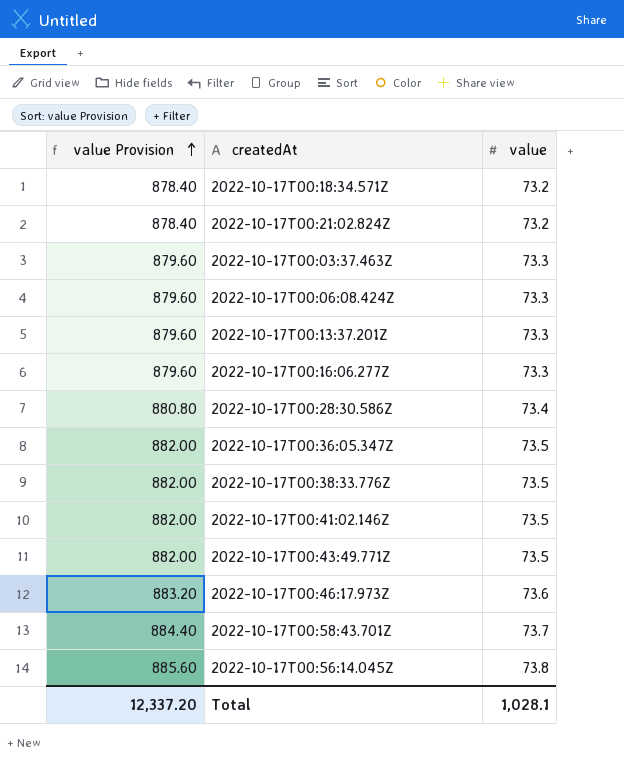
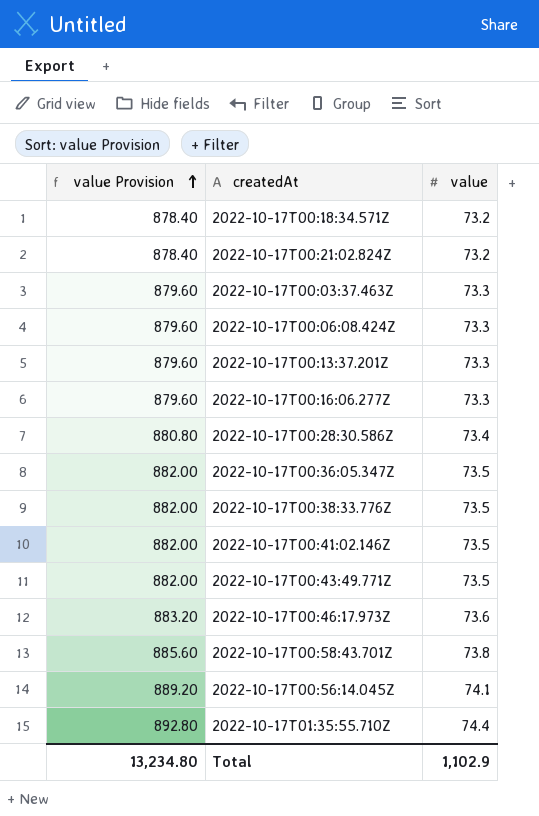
2022-10-17T00:58:43.701Z | value Provision: 884.40 -> 885.60
2022-10-17T00:58:43.701Z | value: 73.7 -> 73.8
2022-10-17T00:56:14.045Z | value Provision: 885.60 -> 889.20
2022-10-17T00:56:14.045Z | value: 73.8 -> 74.1
row 2022-10-17T01:35:55.710Z: none -> 892.80 | 74.4
Total | value Provision: 12,337.20 -> 13,234.80
Total | value: 1,028.1 -> 1,102.9

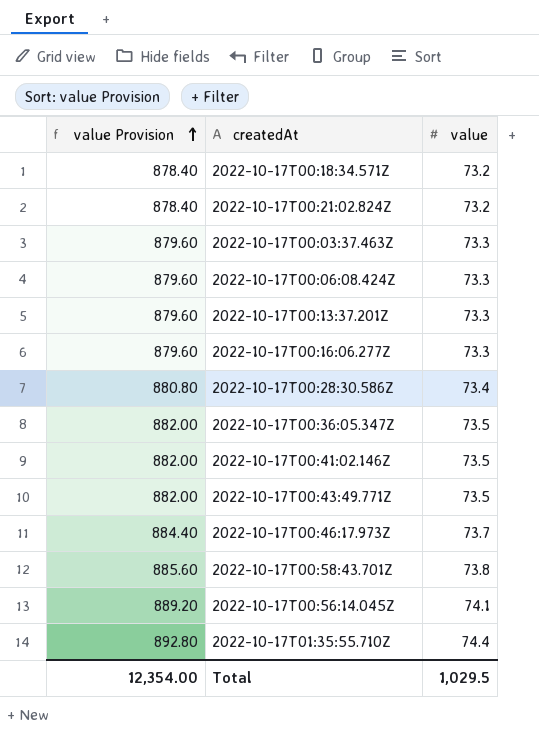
row 2022-10-17T00:38:33.776Z: 882.00 | 73.5 -> none
2022-10-17T00:46:17.973Z | value Provision: 883.20 -> 884.40
2022-10-17T00:46:17.973Z | value: 73.6 -> 73.7
Total | value Provision: 13,234.80 -> 12,354.00
Total | value: 1,102.9 -> 1,029.5

